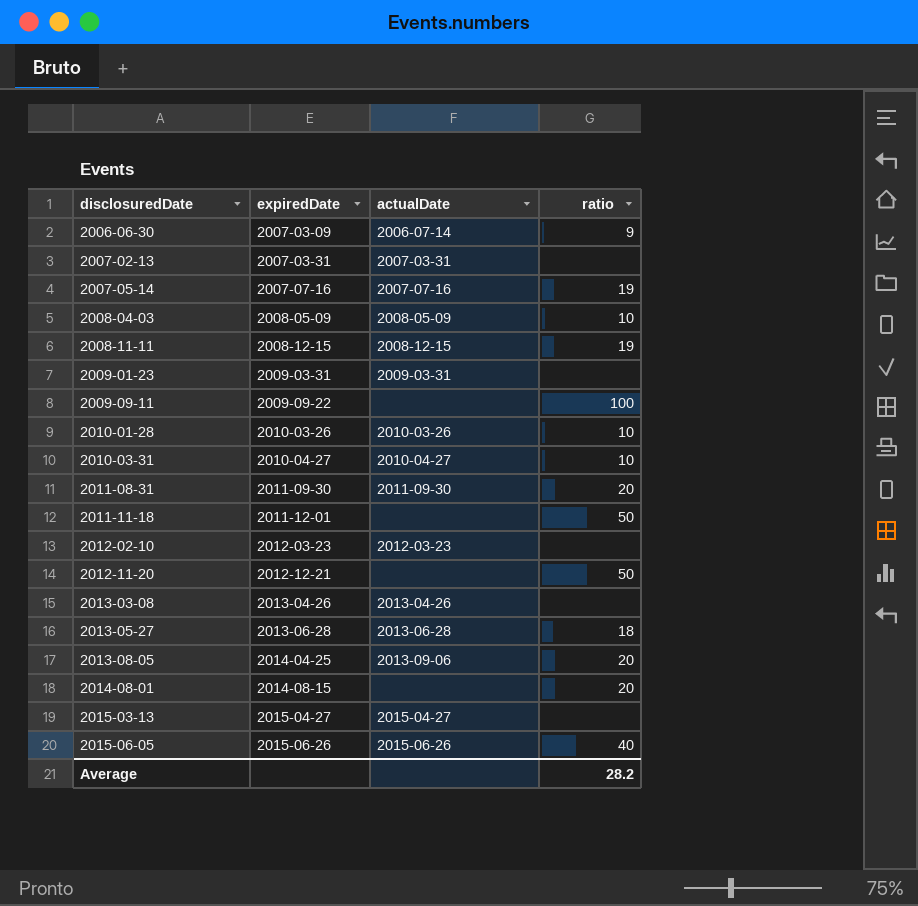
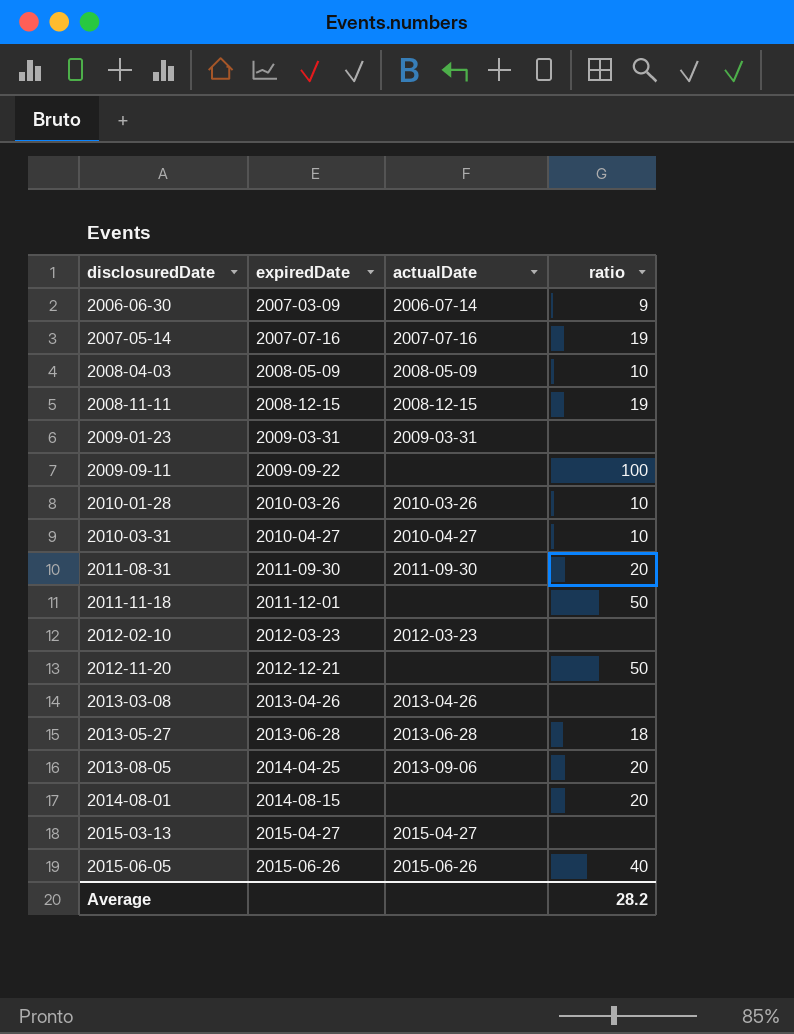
row 2007-02-13: 2007-03-31 | 2007-03-31 | none -> none

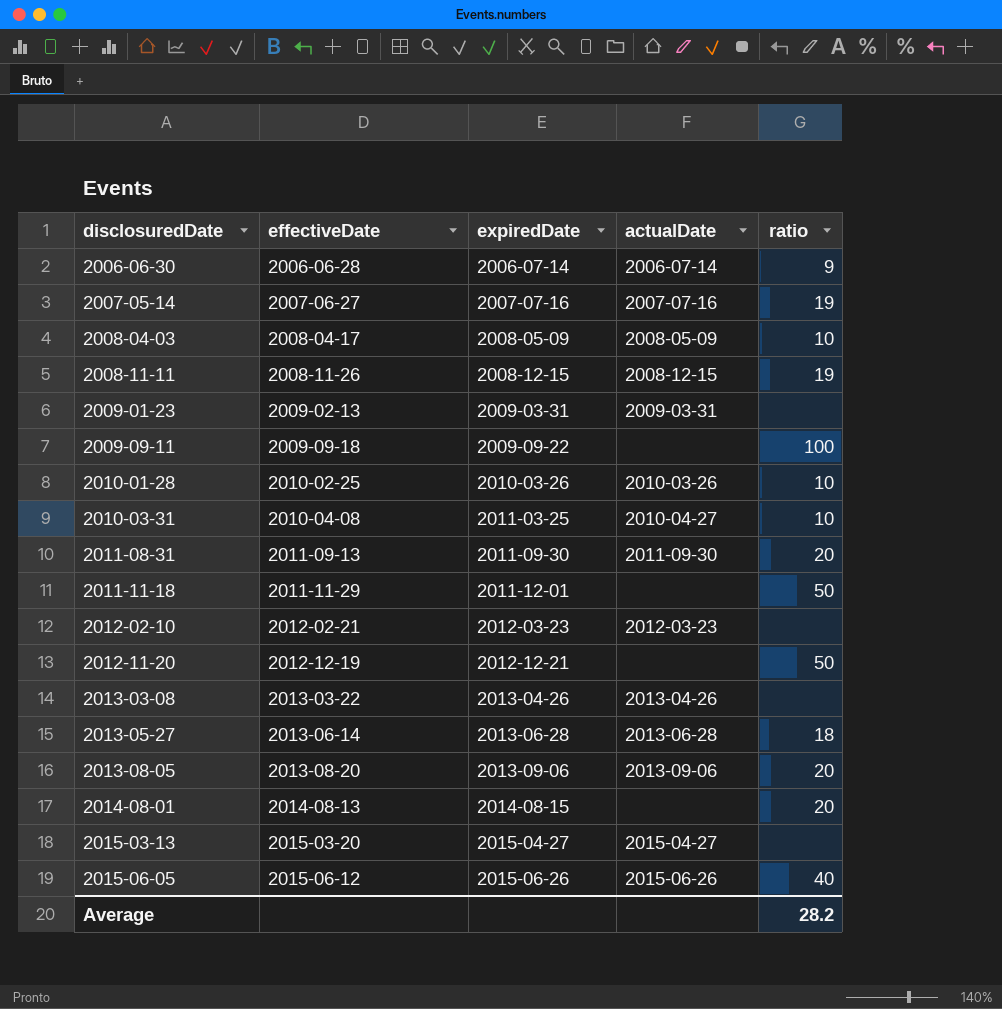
column effectiveDate | position: none -> 2
2006-06-30 | expiredDate: 2007-03-09 -> 2006-07-14
2010-03-31 | expiredDate: 2010-04-27 -> 2011-03-25
2013-08-05 | expiredDate: 2014-04-25 -> 2013-09-06

